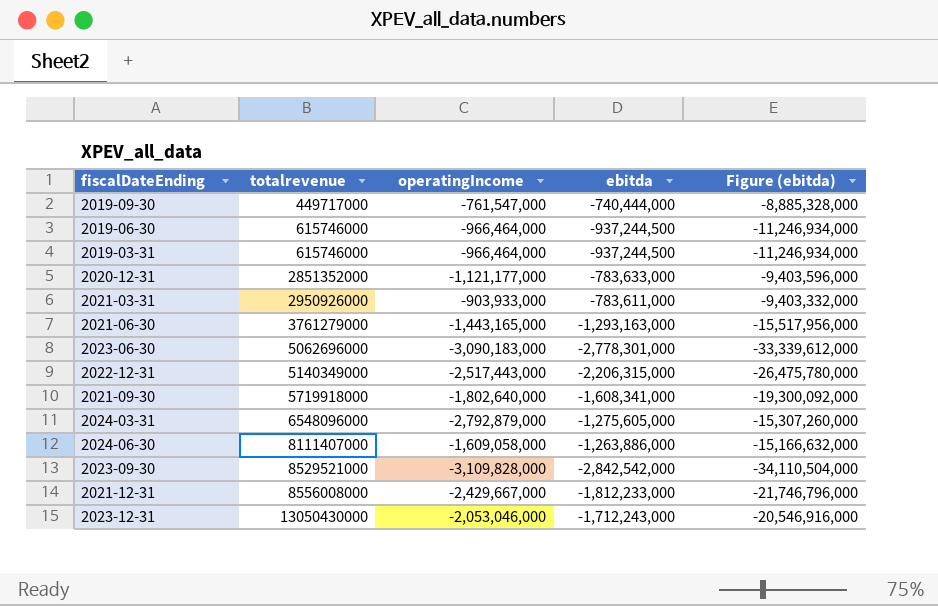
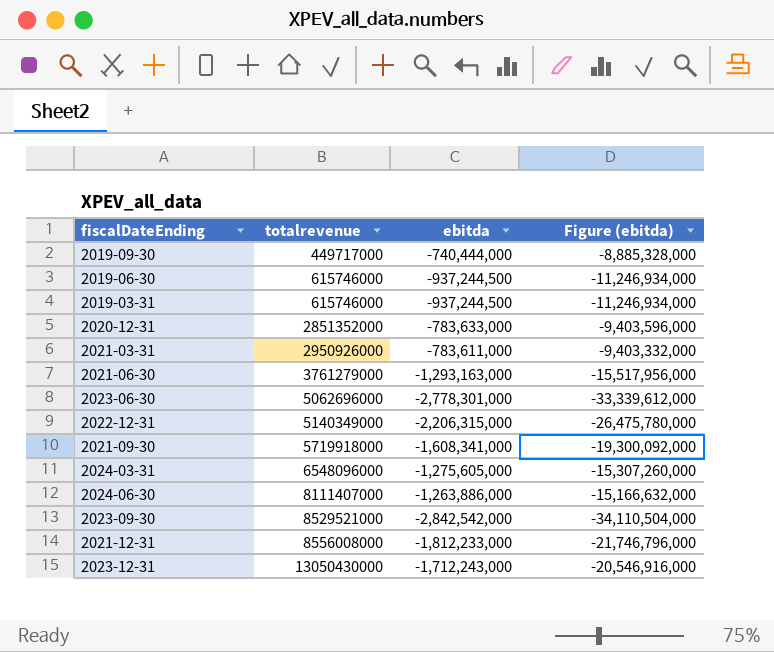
column operatingIncome | position: 3 -> none

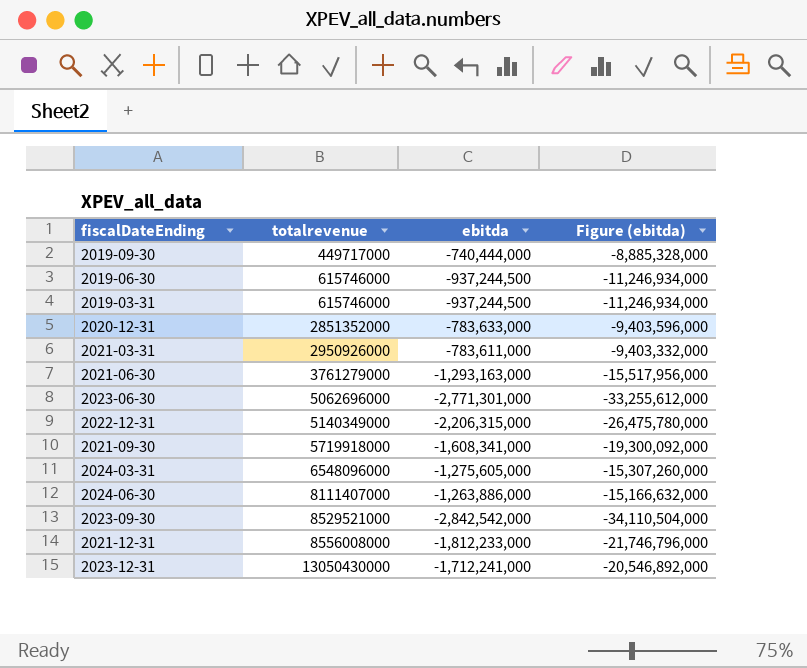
2023-06-30 | ebitda: -2,778,301,000 -> -2,771,301,000
2023-06-30 | Figure (ebitda): -33,339,612,000 -> -33,255,612,000
2023-12-31 | ebitda: -1,712,243,000 -> -1,712,241,000
2023-12-31 | Figure (ebitda): -20,546,916,000 -> -20,546,892,000

